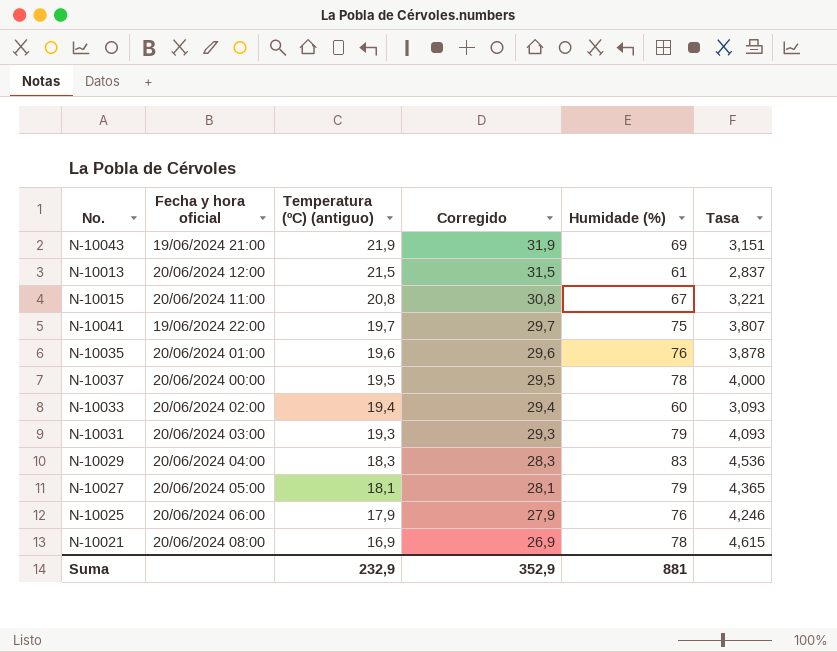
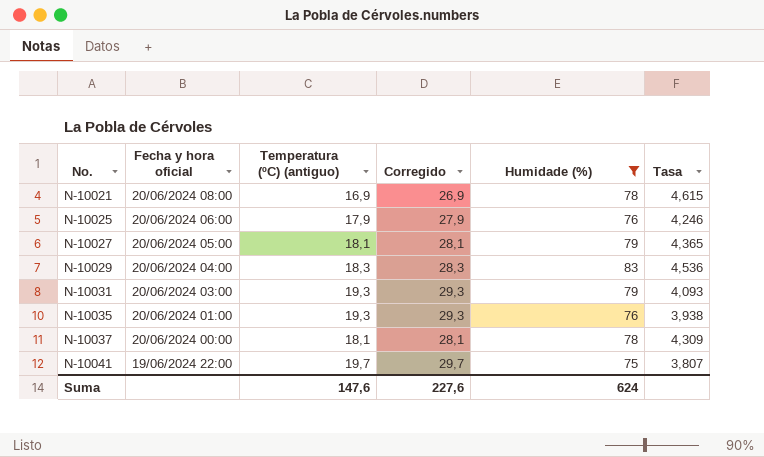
filter: none -> Humidade (%) >= 75
row order: Temperatura (ºC) (antiguo) descending -> No. ascending
N-10035 | Temperatura (ºC) (antiguo): 19,6 -> 19,3
N-10035 | Corregido: 29,6 -> 29,3
N-10035 | Tasa: 3,878 -> 3,938
N-10037 | Temperatura (ºC) (antiguo): 19,5 -> 18,1
N-10037 | Corregido: 29,5 -> 28,1
N-10037 | Tasa: 4,000 -> 4,309
Suma | Temperatura (ºC) (antiguo): 232,9 -> 147,6
Suma | Corregido: 352,9 -> 227,6
Suma | Humidade (%): 881 -> 624

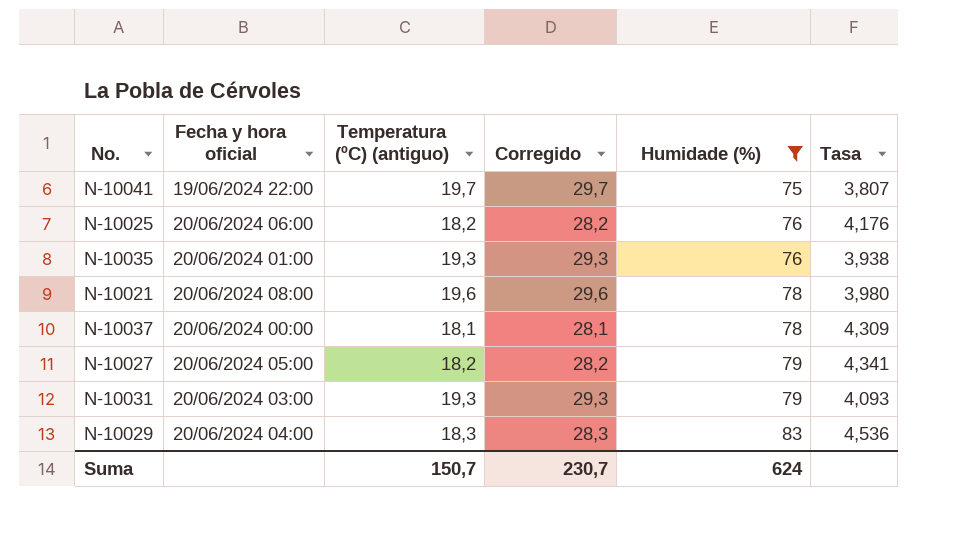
row order: No. ascending -> Humidade (%) ascending
N-10025 | Temperatura (ºC) (antiguo): 17,9 -> 18,2
N-10025 | Corregido: 27,9 -> 28,2
N-10025 | Tasa: 4,246 -> 4,176
N-10021 | Temperatura (ºC) (antiguo): 16,9 -> 19,6
N-10021 | Corregido: 26,9 -> 29,6
N-10021 | Tasa: 4,615 -> 3,980
N-10027 | Temperatura (ºC) (antiguo): 18,1 -> 18,2
N-10027 | Corregido: 28,1 -> 28,2
N-10027 | Tasa: 4,365 -> 4,341
Suma | Temperatura (ºC) (antiguo): 147,6 -> 150,7
Suma | Corregido: 227,6 -> 230,7

